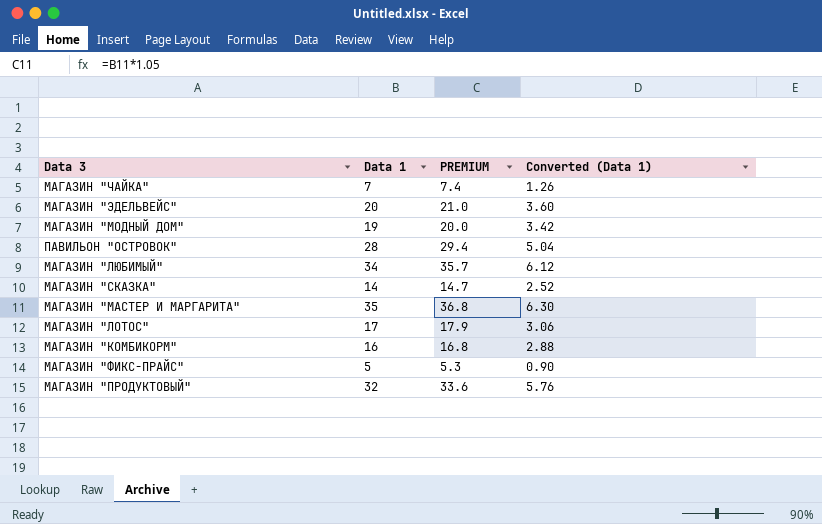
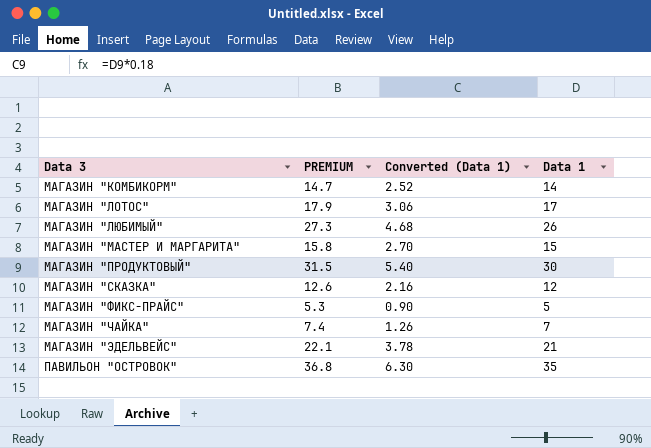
row order: none -> Data 3 ascending
column Data 1 | position: 2 -> 4
row МАГАЗИН "МОДНЫЙ ДОМ": 19 | 20.0 | 3.42 -> none
МАГАЗИН "КОМБИКОРМ" | PREMIUM: 16.8 -> 14.7
МАГАЗИН "КОМБИКОРМ" | Converted (Data 1): 2.88 -> 2.52
МАГАЗИН "КОМБИКОРМ" | Data 1: 16 -> 14
МАГАЗИН "ЛЮБИМЫЙ" | PREMIUM: 35.7 -> 27.3
МАГАЗИН "ЛЮБИМЫЙ" | Converted (Data 1): 6.12 -> 4.68
МАГАЗИН "ЛЮБИМЫЙ" | Data 1: 34 -> 26
МАГАЗИН "МАСТЕР И МАРГАРИТА" | PREMIUM: 36.8 -> 15.8
МАГАЗИН "МАСТЕР И МАРГАРИТА" | Converted (Data 1): 6.30 -> 2.70
МАГАЗИН "МАСТЕР И МАРГАРИТА" | Data 1: 35 -> 15
МАГАЗИН "ПРОДУКТОВЫЙ" | PREMIUM: 33.6 -> 31.5
МАГАЗИН "ПРОДУКТОВЫЙ" | Converted (Data 1): 5.76 -> 5.40
МАГАЗИН "ПРОДУКТОВЫЙ" | Data 1: 32 -> 30
МАГАЗИН "СКАЗКА" | PREMIUM: 14.7 -> 12.6
МАГАЗИН "СКАЗКА" | Converted (Data 1): 2.52 -> 2.16
МАГАЗИН "СКАЗКА" | Data 1: 14 -> 12
МАГАЗИН "ЭДЕЛЬВЕЙС" | PREMIUM: 21.0 -> 22.1
МАГАЗИН "ЭДЕЛЬВЕЙС" | Converted (Data 1): 3.60 -> 3.78
МАГАЗИН "ЭДЕЛЬВЕЙС" | Data 1: 20 -> 21
ПАВИЛЬОН "ОСТРОВОК" | PREMIUM: 29.4 -> 36.8
ПАВИЛЬОН "ОСТРОВОК" | Converted (Data 1): 5.04 -> 6.30
ПАВИЛЬОН "ОСТРОВОК" | Data 1: 28 -> 35

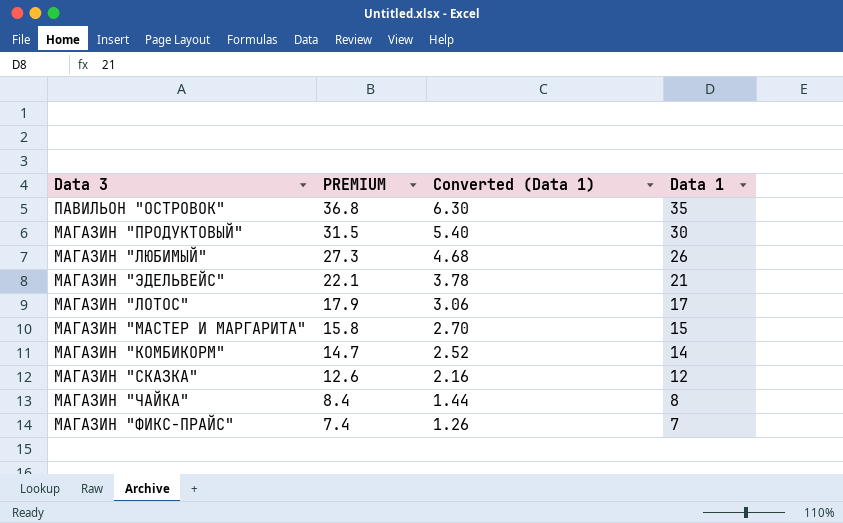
row order: Data 3 ascending -> PREMIUM descending
МАГАЗИН "ЧАЙКА" | PREMIUM: 7.4 -> 8.4
МАГАЗИН "ЧАЙКА" | Converted (Data 1): 1.26 -> 1.44
МАГАЗИН "ЧАЙКА" | Data 1: 7 -> 8
МАГАЗИН "ФИКС-ПРАЙС" | PREMIUM: 5.3 -> 7.4
МАГАЗИН "ФИКС-ПРАЙС" | Converted (Data 1): 0.90 -> 1.26
МАГАЗИН "ФИКС-ПРАЙС" | Data 1: 5 -> 7

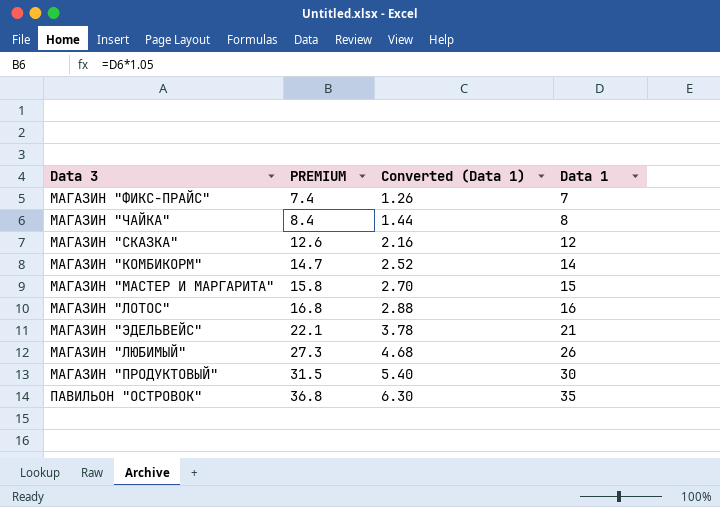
row order: PREMIUM descending -> PREMIUM ascending
МАГАЗИН "ЛОТОС" | PREMIUM: 17.9 -> 16.8
МАГАЗИН "ЛОТОС" | Converted (Data 1): 3.06 -> 2.88
МАГАЗИН "ЛОТОС" | Data 1: 17 -> 16

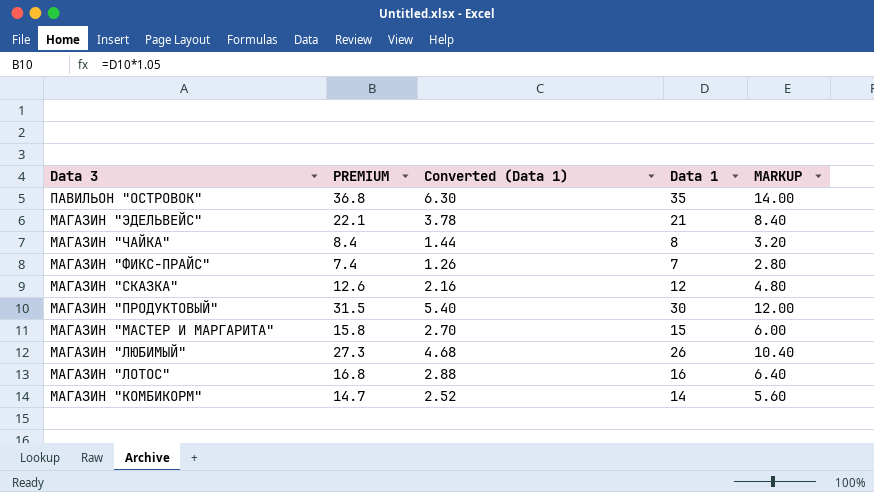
row order: PREMIUM ascending -> Data 3 descending
column MARKUP | formula: none -> [Data 1] * 0.4

